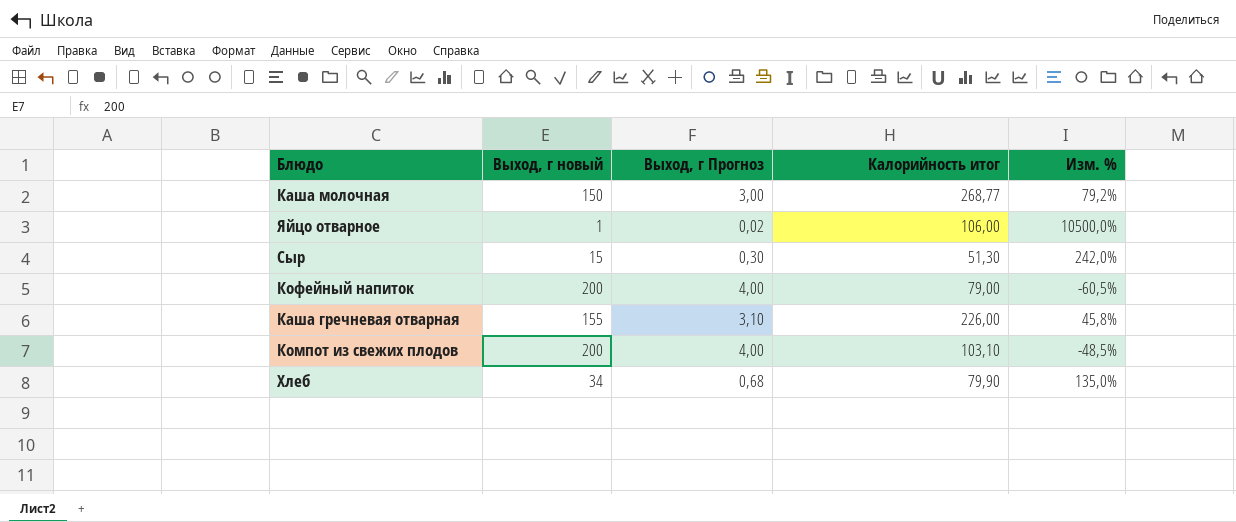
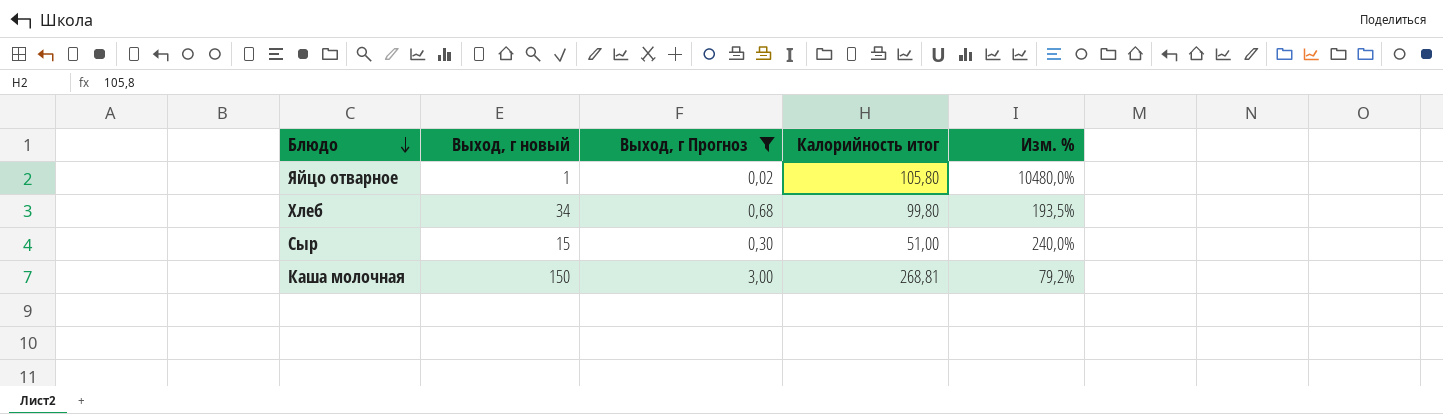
filter: none -> Выход, г Прогноз <= 3,00
row order: none -> Блюдо descending
Яйцо отварное | Калорийность итог: 106,00 -> 105,80
Яйцо отварное | Изм. %: 10500,0% -> 10480,0%
Хлеб | Калорийность итог: 79,90 -> 99,80
Хлеб | Изм. %: 135,0% -> 193,5%
Сыр | Калорийность итог: 51,30 -> 51,00
Сыр | Изм. %: 242,0% -> 240,0%
Каша молочная | Калорийность итог: 268,77 -> 268,81

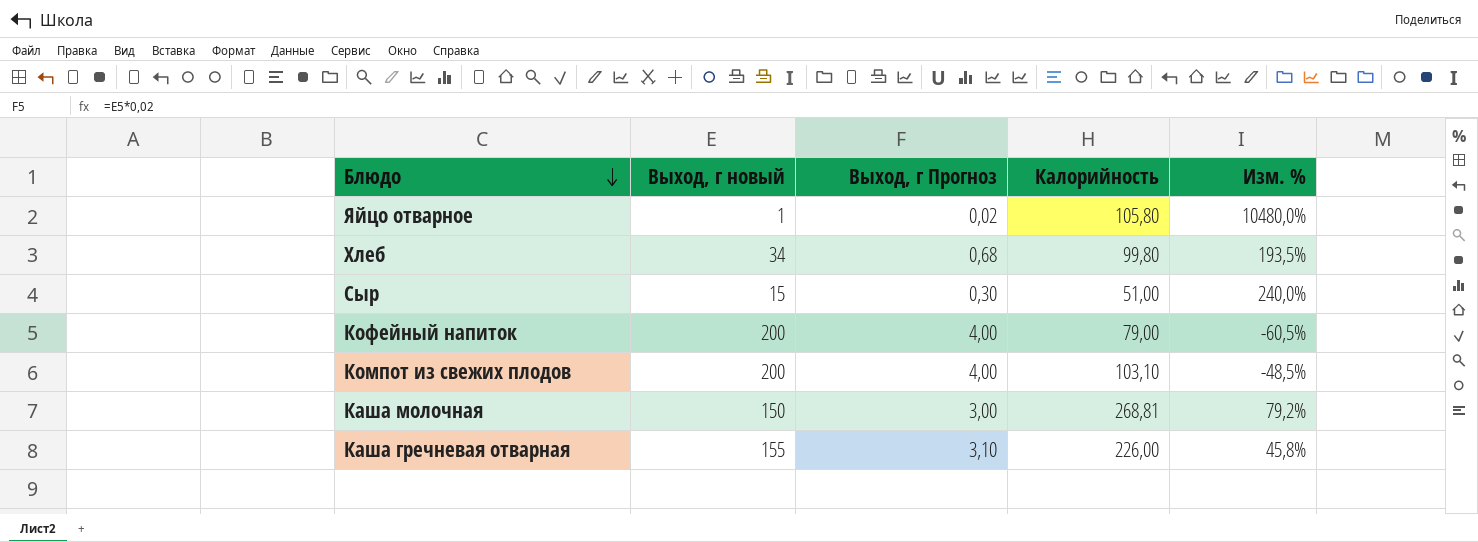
filter: Выход, г Прогноз <= 3,00 -> none
column name: Калорийность итог -> Калорийность

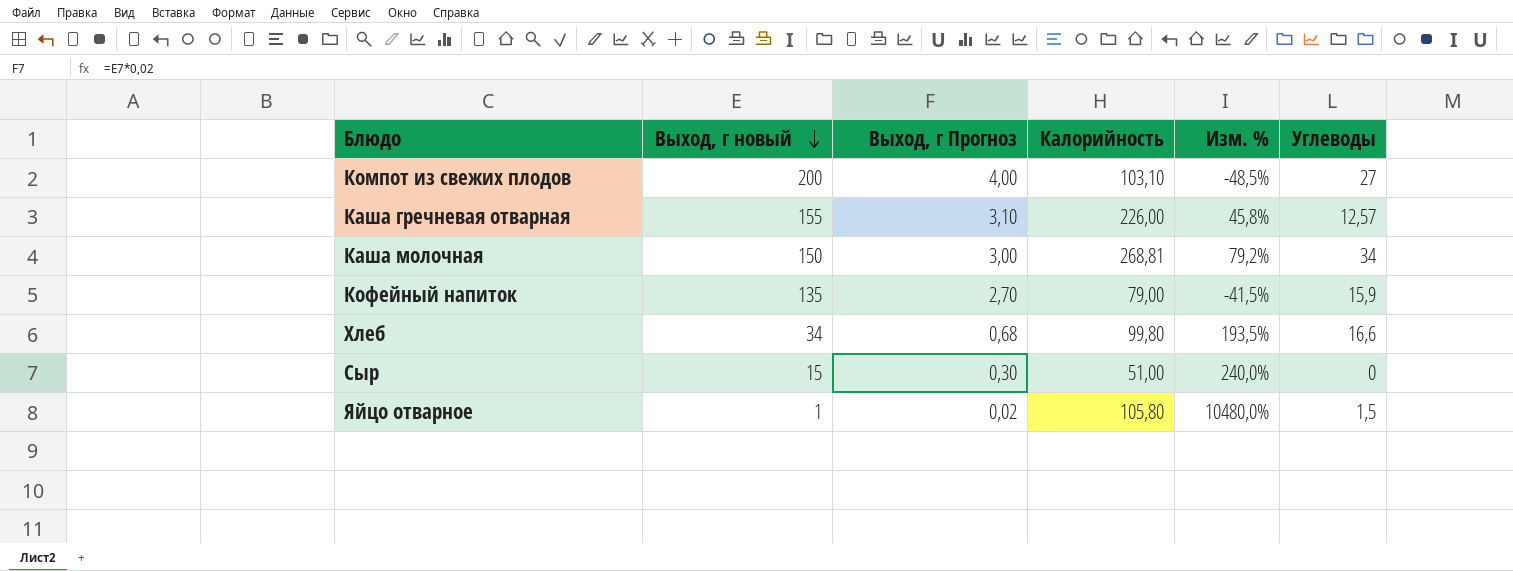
row order: Блюдо descending -> Выход, г новый descending
column Углеводы | position: none -> 6
Кофейный напиток | Выход, г новый: 200 -> 135
Кофейный напиток | Выход, г Прогноз: 4,00 -> 2,70
Кофейный напиток | Изм. %: -60,5% -> -41,5%

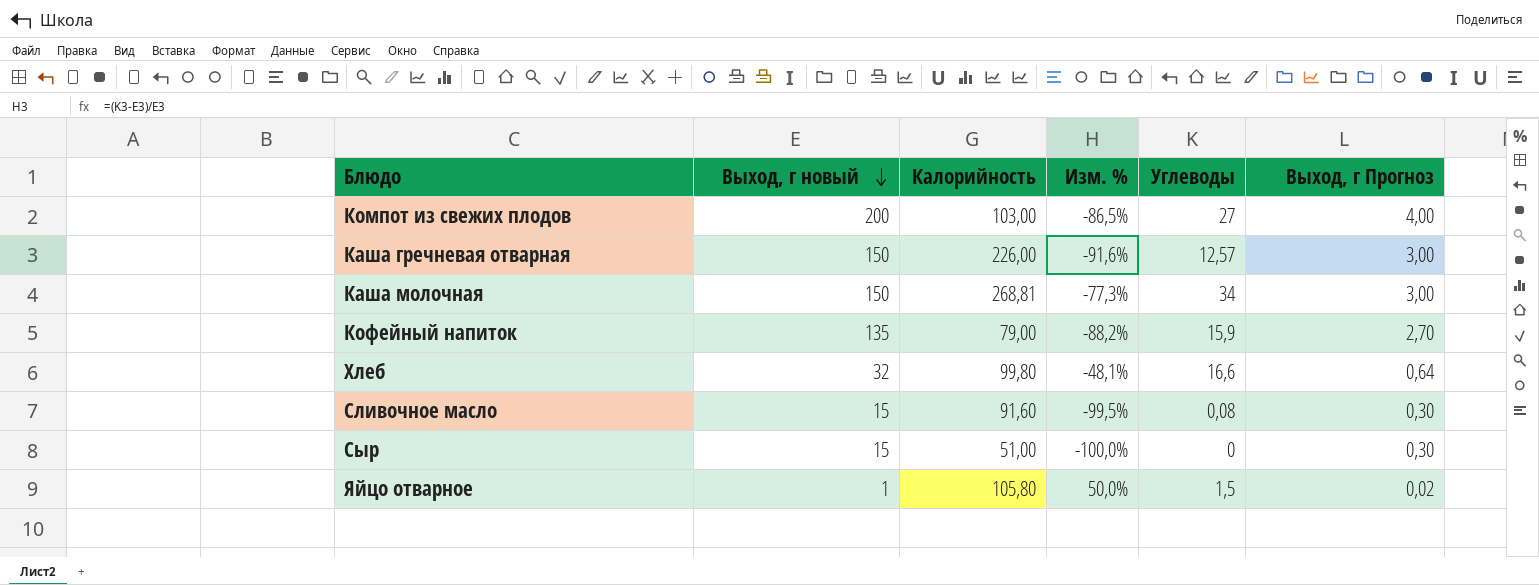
column Изм. % | formula: ([Калорийность] - [Выход, г новый]) / [Выход, г новый] -> ([Углеводы] - [Выход, г новый]) / [Выход, г новый]
column Выход, г Прогноз | position: 3 -> 6
Компот из свежих плодов | Калорийность: 103,10 -> 103,00
Каша гречневая отварная | Выход, г новый: 155 -> 150
Каша гречневая отварная | Выход, г Прогноз: 3,10 -> 3,00
Хлеб | Выход, г новый: 34 -> 32
Хлеб | Выход, г Прогноз: 0,68 -> 0,64
row Сливочное масло: none -> 15 | 91,60 | -99,5% | 0,08 | 0,30

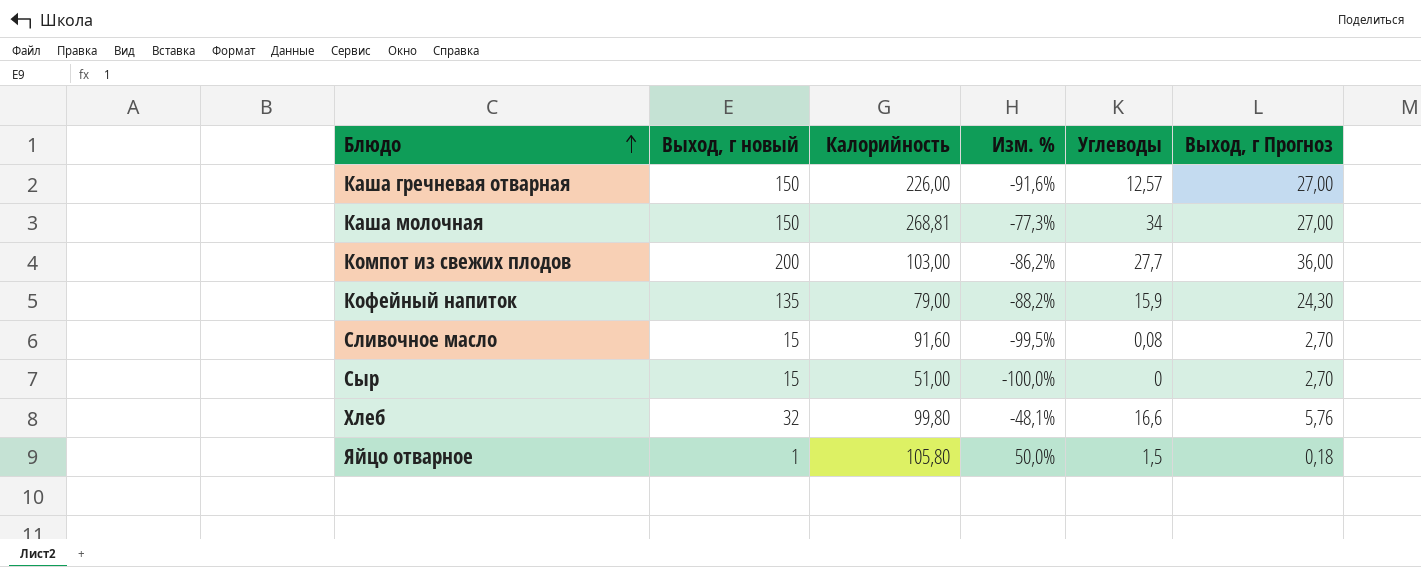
row order: Выход, г новый descending -> Блюдо ascending
column Выход, г Прогноз | formula: [Выход, г новый] * 0,02 -> [Выход, г новый] * 0,18
Компот из свежих плодов | Изм. %: -86,5% -> -86,2%
Компот из свежих плодов | Углеводы: 27 -> 27,7

